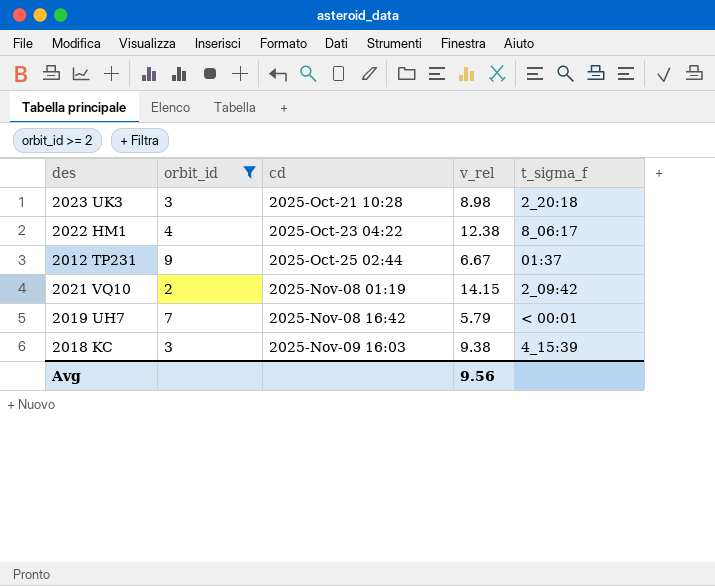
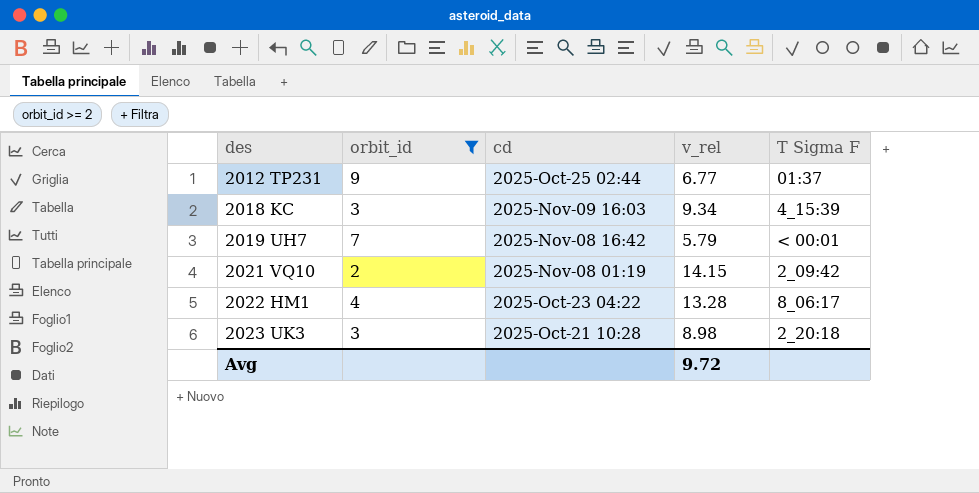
row order: cd ascending -> des ascending
column name: t_sigma_f -> T Sigma F
2012 TP231 | v_rel: 6.67 -> 6.77
2018 KC | v_rel: 9.38 -> 9.34
2022 HM1 | v_rel: 12.38 -> 13.28
Avg | v_rel: 9.56 -> 9.72

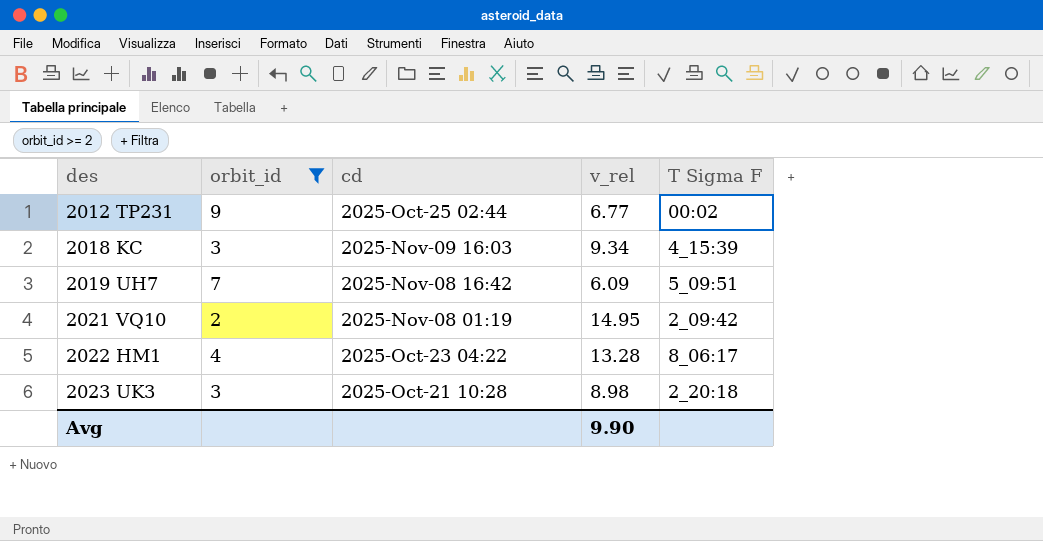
2012 TP231 | T Sigma F: 01:37 -> 00:02
2019 UH7 | v_rel: 5.79 -> 6.09
2019 UH7 | T Sigma F: < 00:01 -> 5_09:51
2021 VQ10 | v_rel: 14.15 -> 14.95
Avg | v_rel: 9.72 -> 9.90

